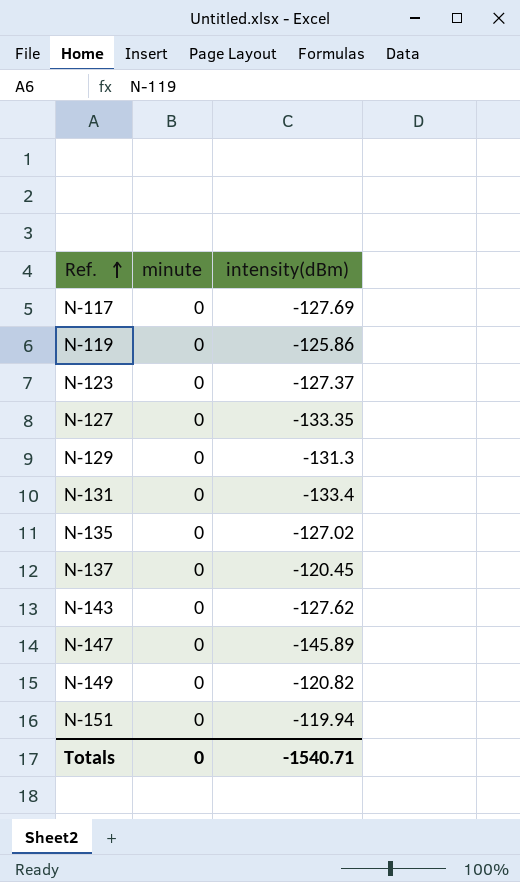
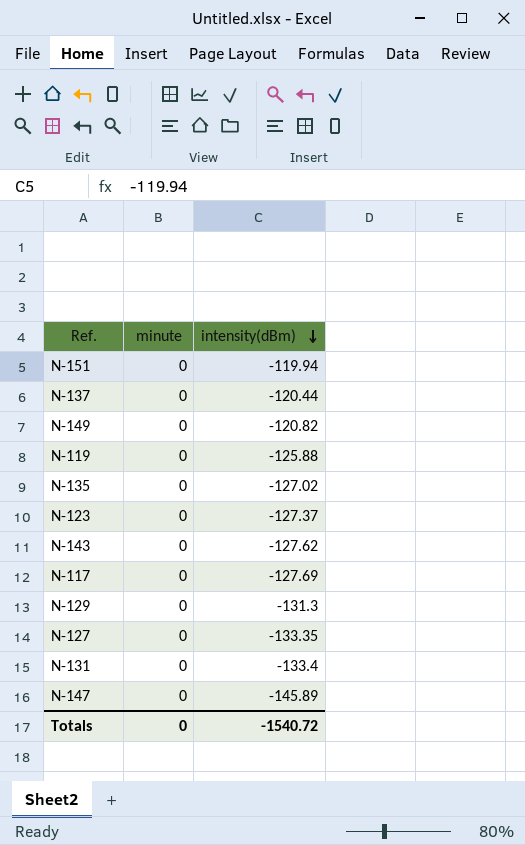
row order: Ref. ascending -> intensity(dBm) descending
N-137 | intensity(dBm): -120.45 -> -120.44
N-119 | intensity(dBm): -125.86 -> -125.88
Totals | intensity(dBm): -1540.71 -> -1540.72

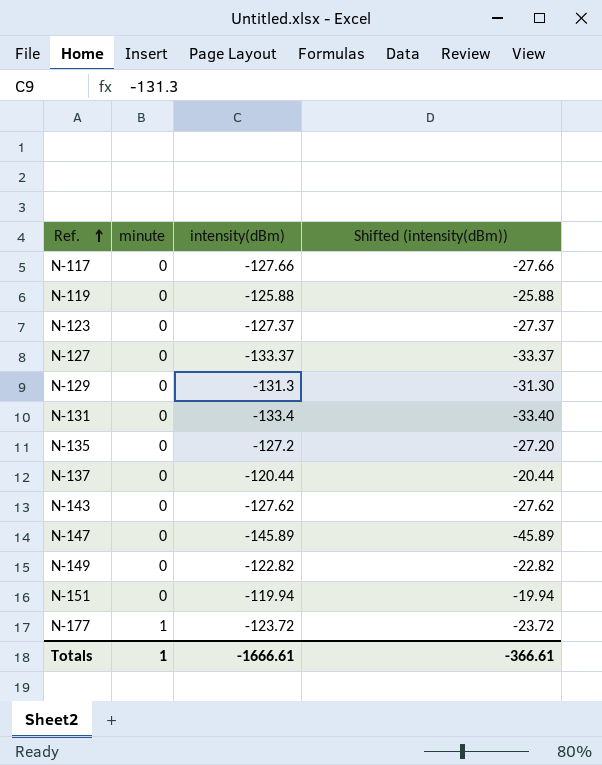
row order: intensity(dBm) descending -> Ref. ascending
column Shifted (intensity(dBm)) | formula: none -> [intensity(dBm)] + 100
N-117 | intensity(dBm): -127.69 -> -127.66
N-127 | intensity(dBm): -133.35 -> -133.37
N-135 | intensity(dBm): -127.02 -> -127.2
N-149 | intensity(dBm): -120.82 -> -122.82
row N-177: none -> 1 | -123.72 | -23.72
Totals | minute: 0 -> 1
Totals | intensity(dBm): -1540.72 -> -1666.61

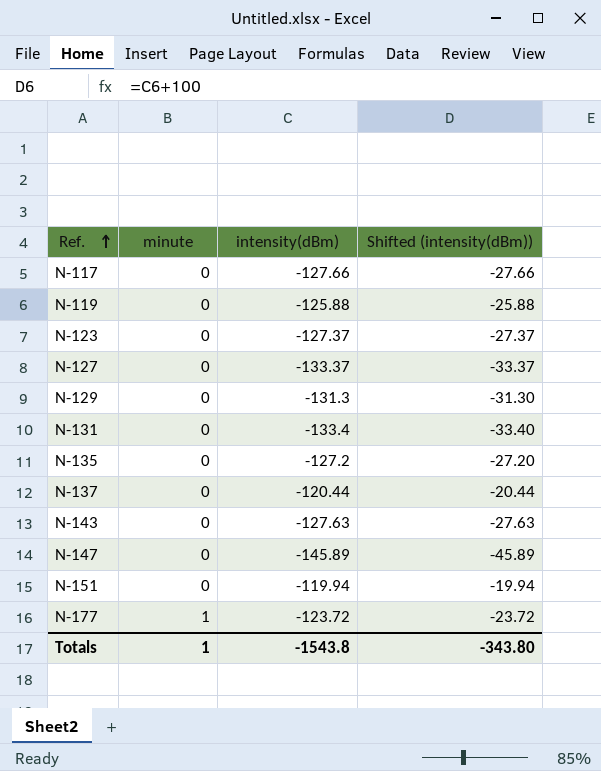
row N-149: 0 | -122.82 | -22.82 -> none
N-143 | intensity(dBm): -127.62 -> -127.63
N-143 | Shifted (intensity(dBm)): -27.62 -> -27.63
Totals | intensity(dBm): -1666.61 -> -1543.8
Totals | Shifted (intensity(dBm)): -366.61 -> -343.80

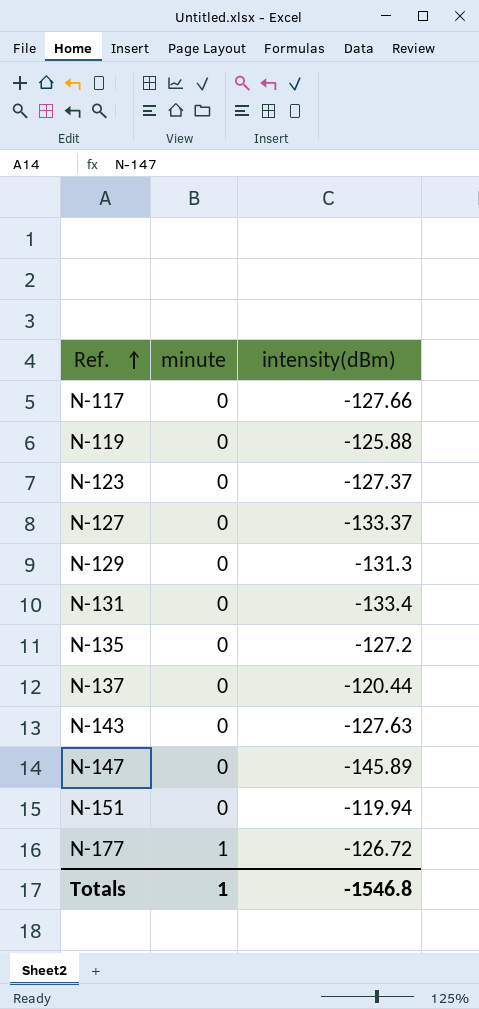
column Shifted (intensity(dBm)) | formula: [intensity(dBm)] + 100 -> none
N-177 | intensity(dBm): -123.72 -> -126.72
Totals | intensity(dBm): -1543.8 -> -1546.8

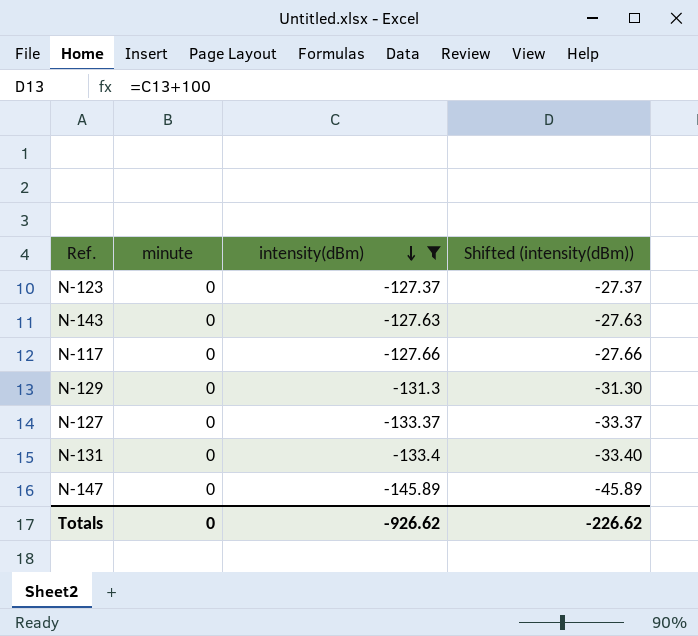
filter: none -> intensity(dBm) <= -127.37
row order: Ref. ascending -> intensity(dBm) descending
column Shifted (intensity(dBm)) | formula: none -> [intensity(dBm)] + 100
Totals | minute: 1 -> 0
Totals | intensity(dBm): -1546.8 -> -926.62

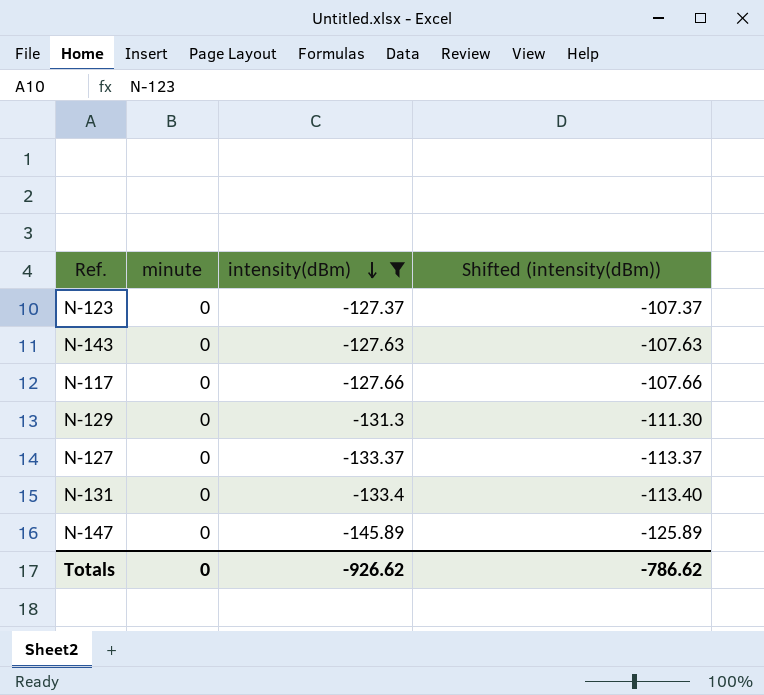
column Shifted (intensity(dBm)) | formula: [intensity(dBm)] + 100 -> [intensity(dBm)] + 20
Totals | Shifted (intensity(dBm)): -226.62 -> -786.62

